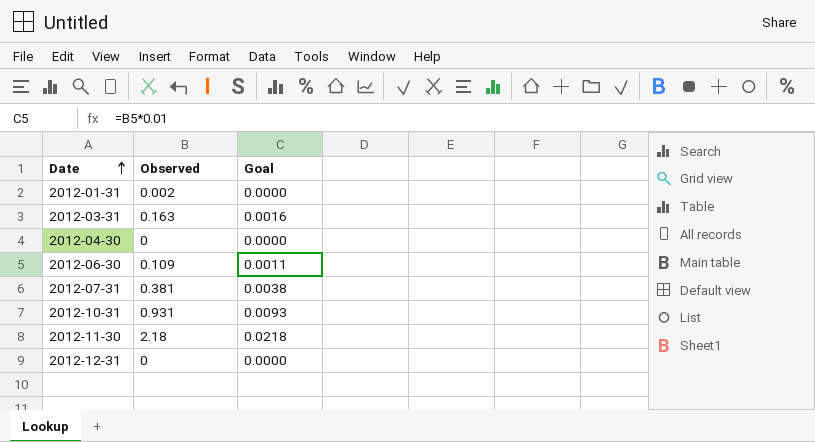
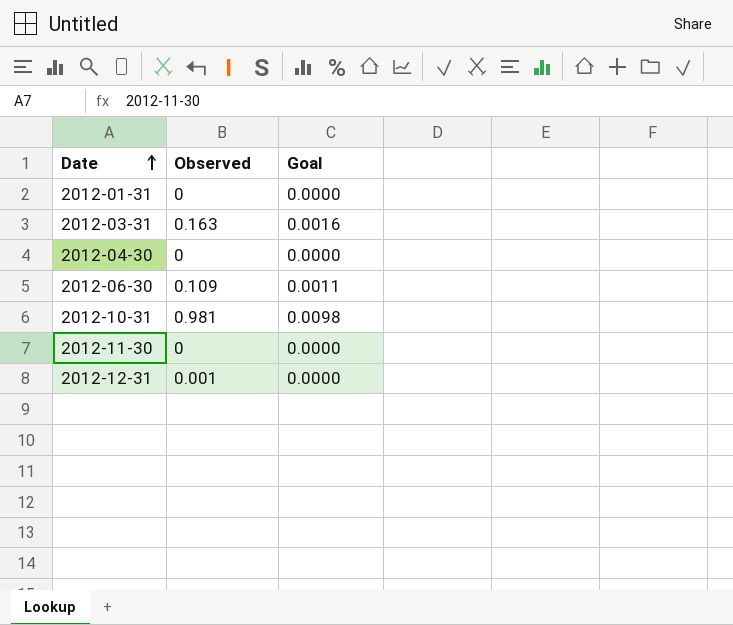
row 2012-07-31: 0.381 | 0.0038 -> none
2012-01-31 | Observed: 0.002 -> 0
2012-10-31 | Observed: 0.931 -> 0.981
2012-10-31 | Goal: 0.0093 -> 0.0098
2012-11-30 | Observed: 2.18 -> 0
2012-11-30 | Goal: 0.0218 -> 0.0000
2012-12-31 | Observed: 0 -> 0.001

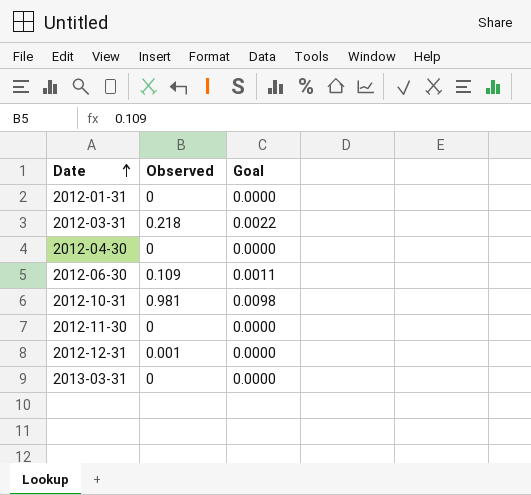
2012-03-31 | Observed: 0.163 -> 0.218
2012-03-31 | Goal: 0.0016 -> 0.0022
row 2013-03-31: none -> 0 | 0.0000

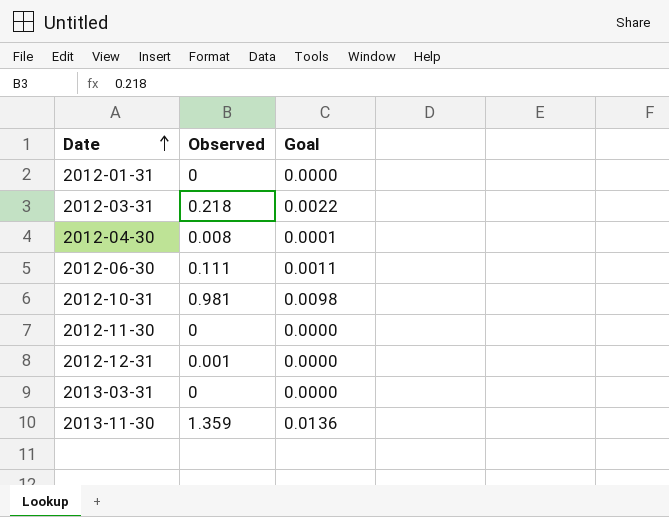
2012-04-30 | Observed: 0 -> 0.008
2012-04-30 | Goal: 0.0000 -> 0.0001
2012-06-30 | Observed: 0.109 -> 0.111
row 2013-11-30: none -> 1.359 | 0.0136

